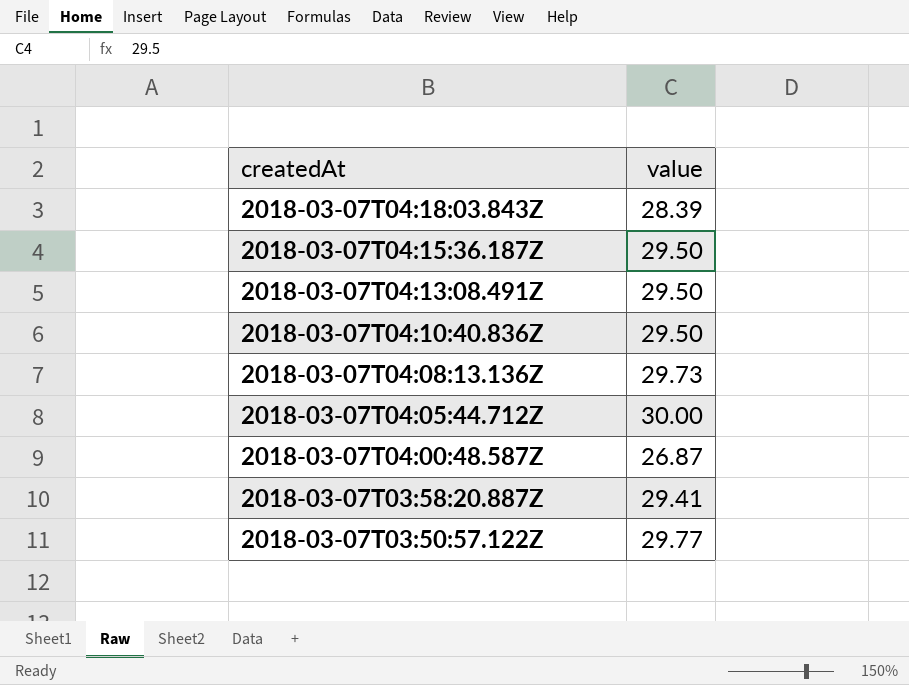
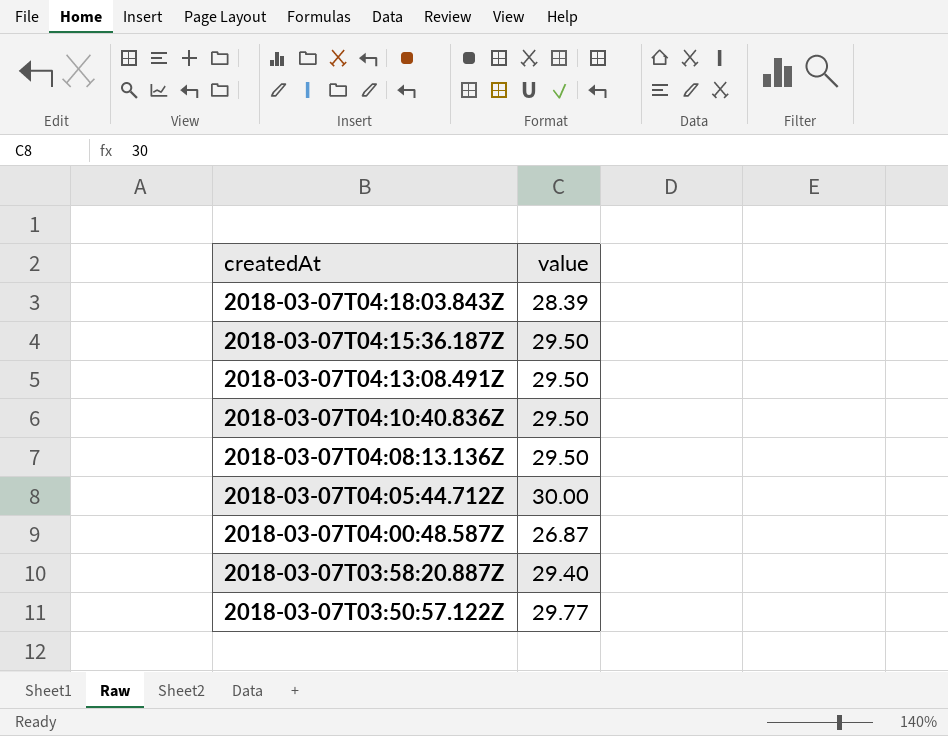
2018-03-07T04:08:13.136Z | value: 29.73 -> 29.50
2018-03-07T03:58:20.887Z | value: 29.41 -> 29.40

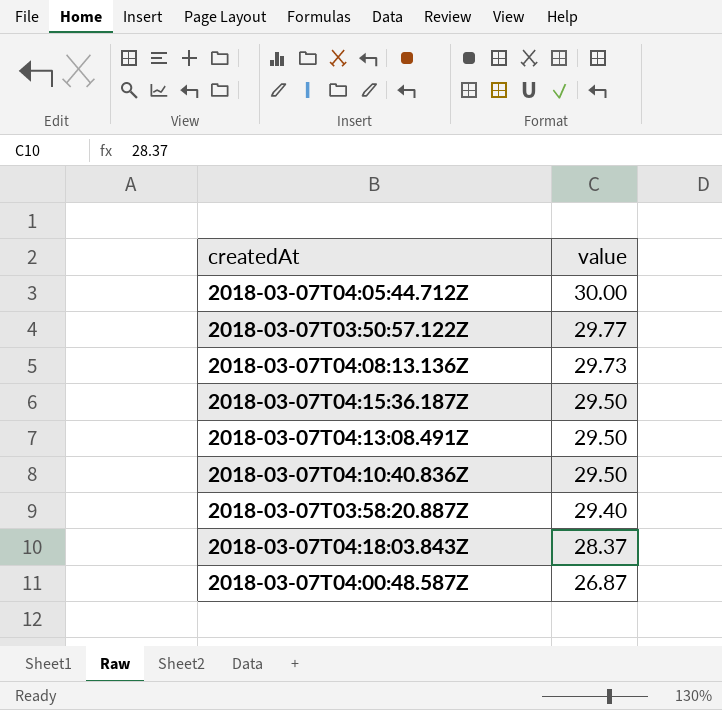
row order: createdAt descending -> value descending
2018-03-07T04:08:13.136Z | value: 29.50 -> 29.73
2018-03-07T04:18:03.843Z | value: 28.39 -> 28.37

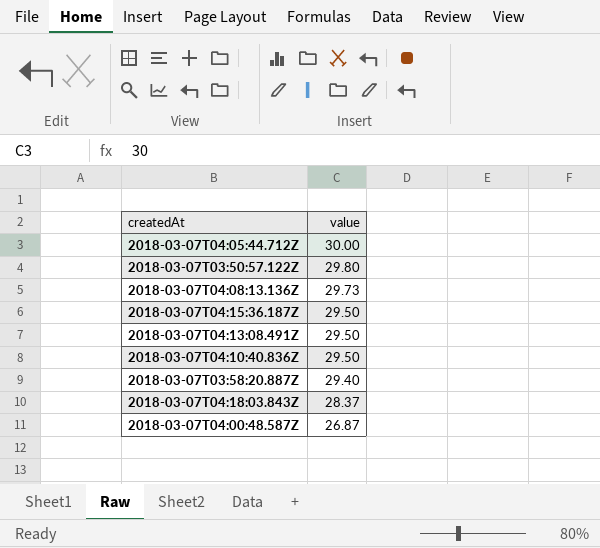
2018-03-07T03:50:57.122Z | value: 29.77 -> 29.80

